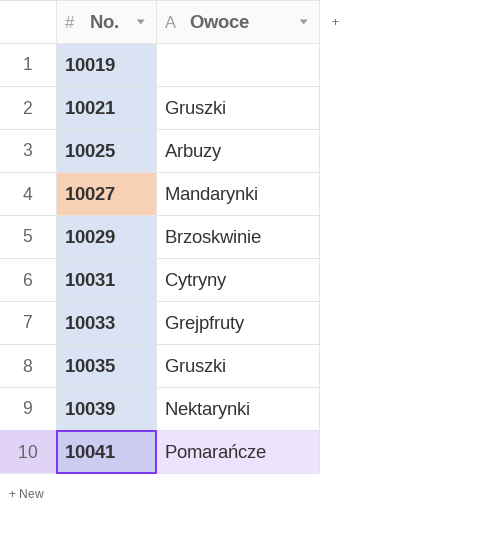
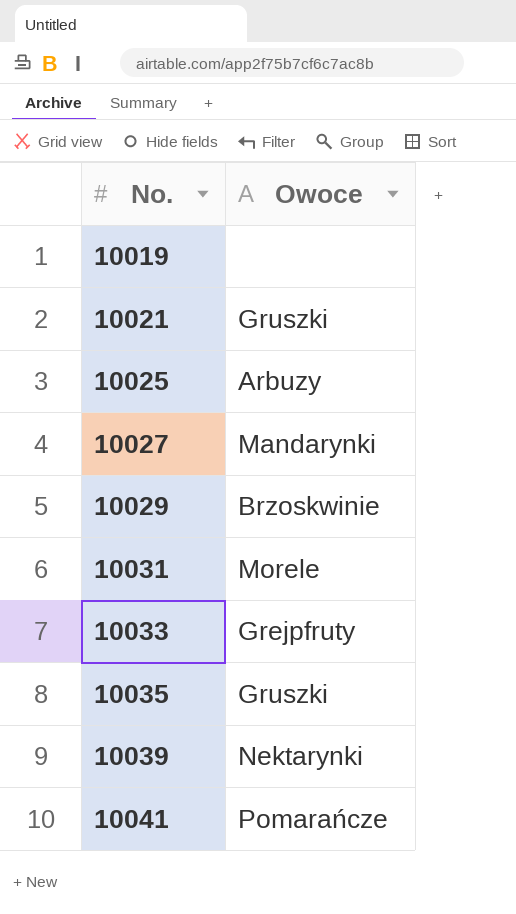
10031 | Owoce: Cytryny -> Morele

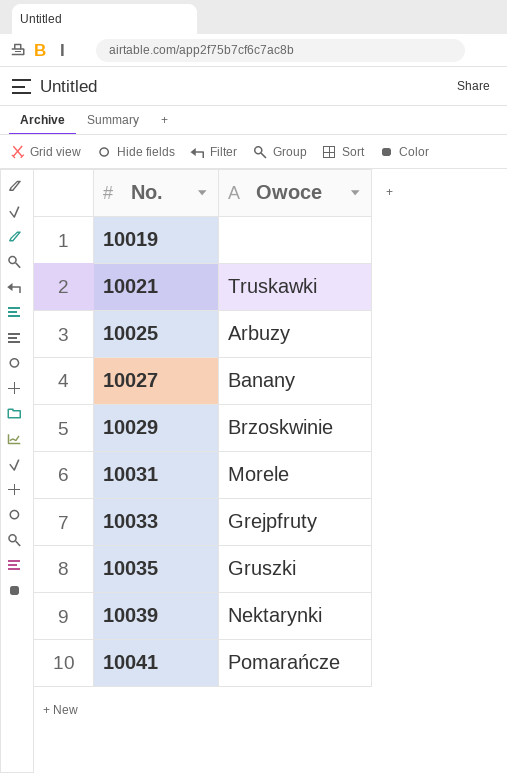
10021 | Owoce: Gruszki -> Truskawki
10027 | Owoce: Mandarynki -> Banany

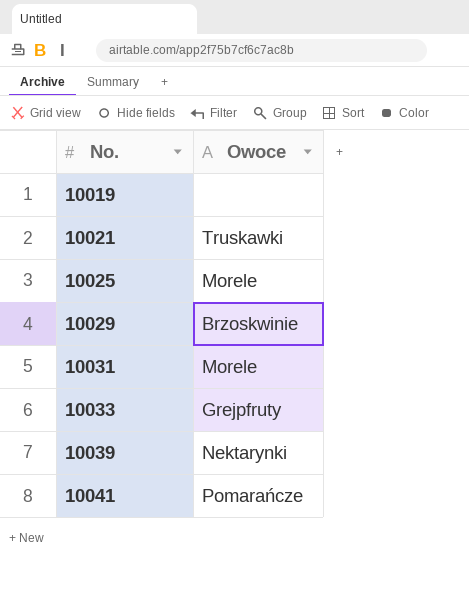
row 10027: Banany -> none
row 10035: Gruszki -> none
10025 | Owoce: Arbuzy -> Morele

